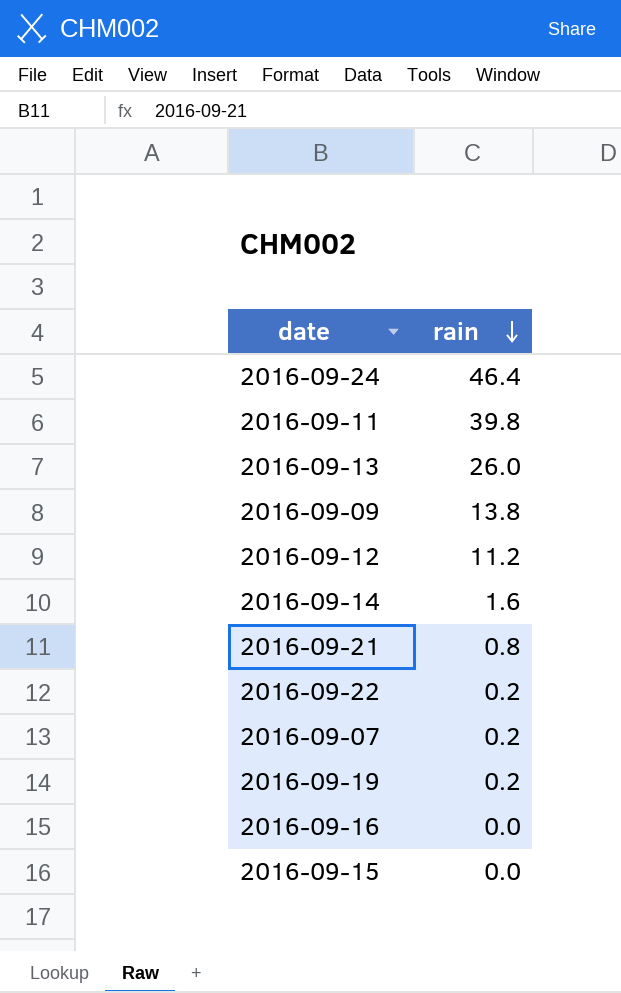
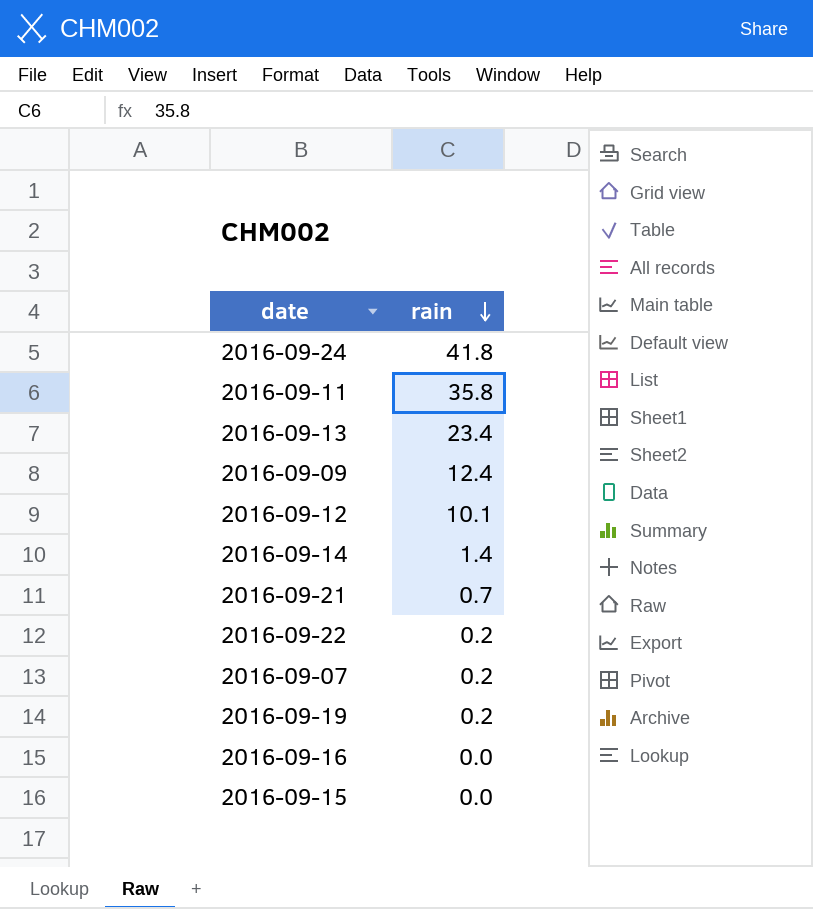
2016-09-24 | rain: 46.4 -> 41.8
2016-09-11 | rain: 39.8 -> 35.8
2016-09-13 | rain: 26.0 -> 23.4
2016-09-09 | rain: 13.8 -> 12.4
2016-09-12 | rain: 11.2 -> 10.1
2016-09-14 | rain: 1.6 -> 1.4
2016-09-21 | rain: 0.8 -> 0.7

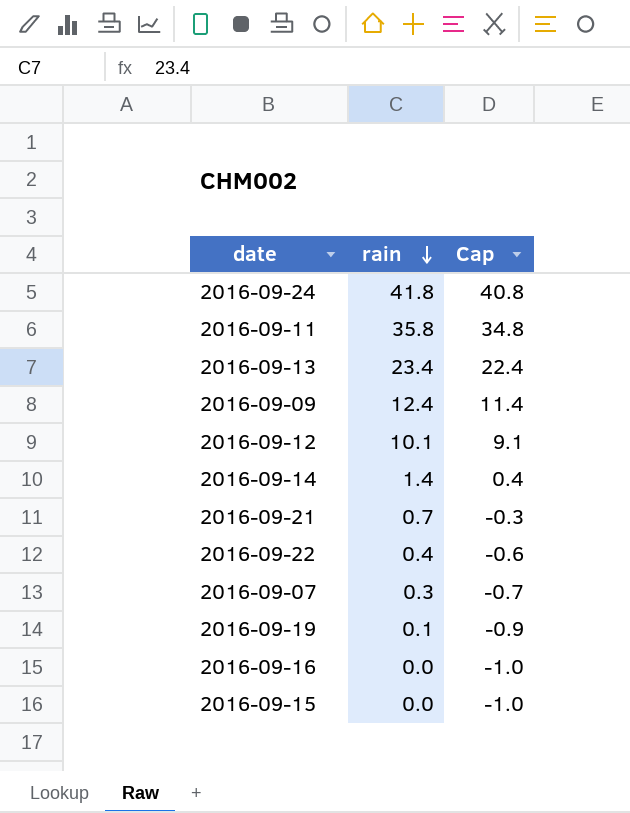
column Cap | formula: none -> [rain] - 1
2016-09-22 | rain: 0.2 -> 0.4
2016-09-07 | rain: 0.2 -> 0.3
2016-09-19 | rain: 0.2 -> 0.1

